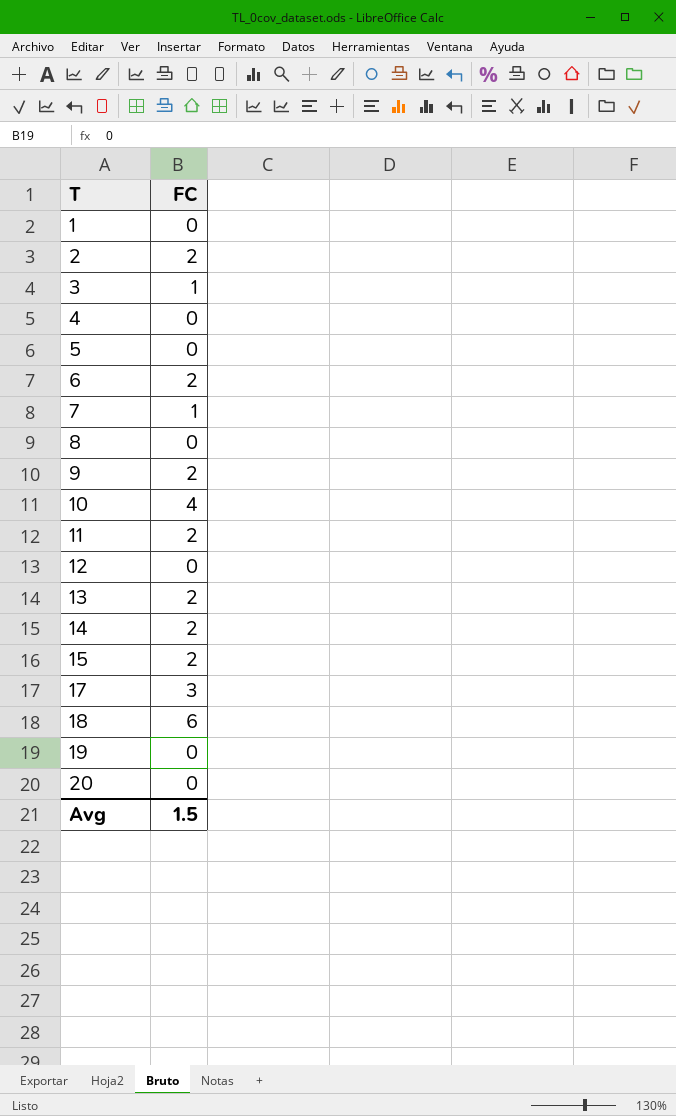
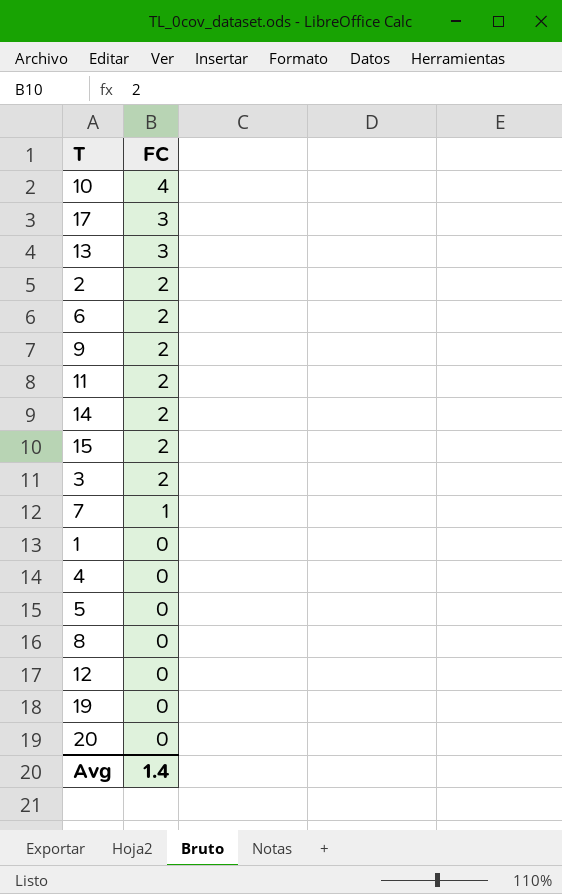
row order: T ascending -> FC descending
row 18: 6 -> none
13 | FC: 2 -> 3
3 | FC: 1 -> 2
Avg | FC: 1.5 -> 1.4

